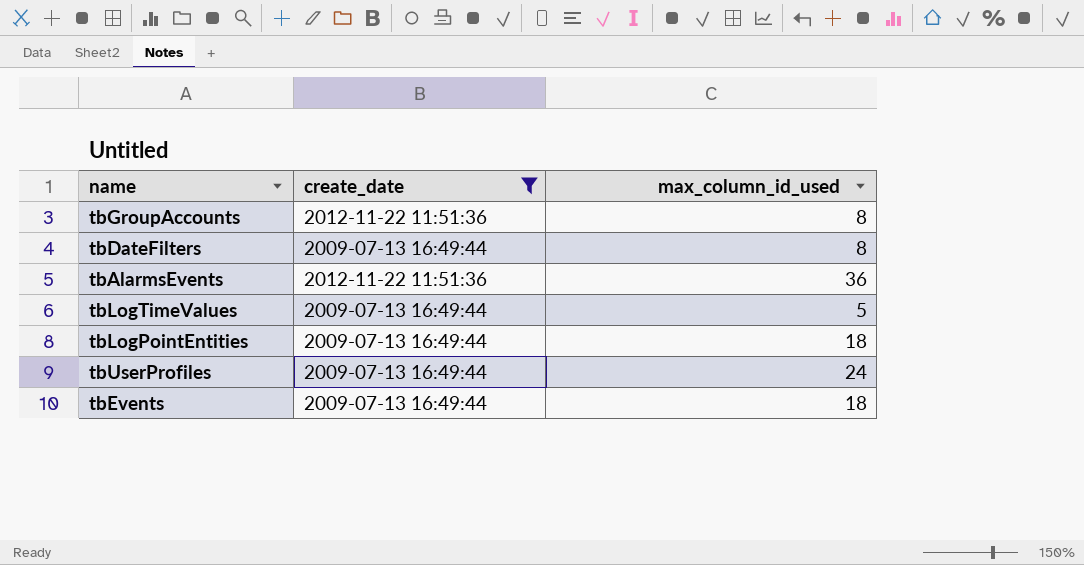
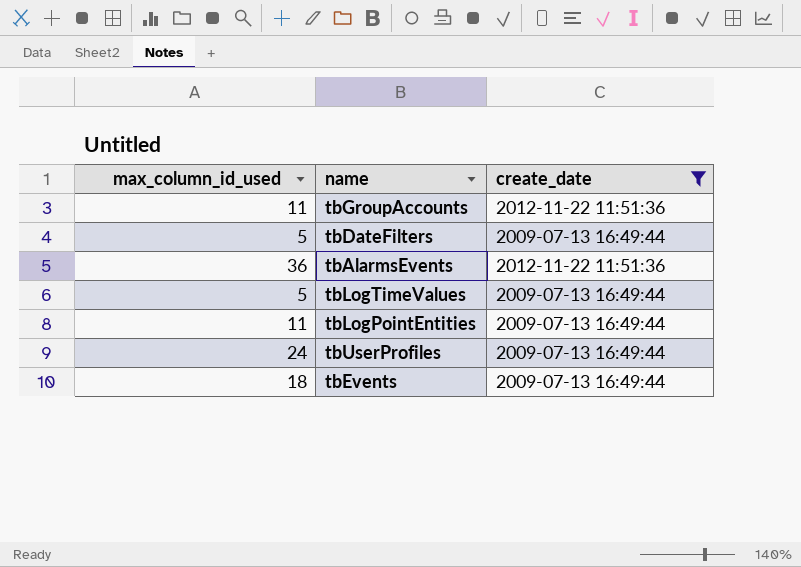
column max_column_id_used | position: 3 -> 1
tbGroupAccounts | max_column_id_used: 8 -> 11
tbDateFilters | max_column_id_used: 8 -> 5
tbLogPointEntities | max_column_id_used: 18 -> 11

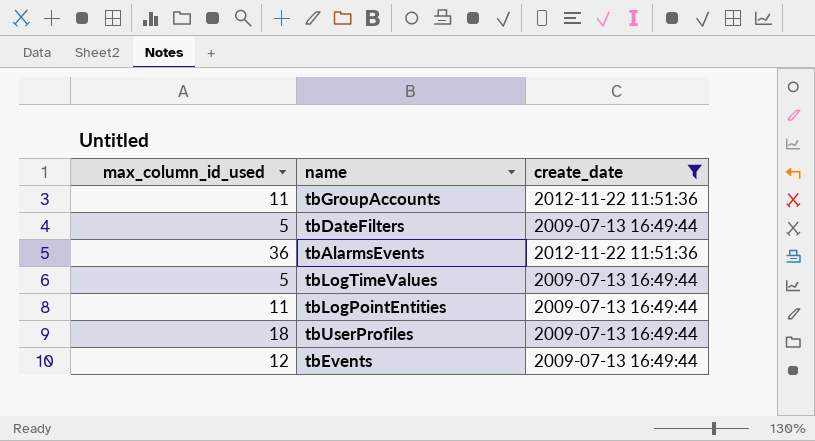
tbUserProfiles | max_column_id_used: 24 -> 18
tbEvents | max_column_id_used: 18 -> 12

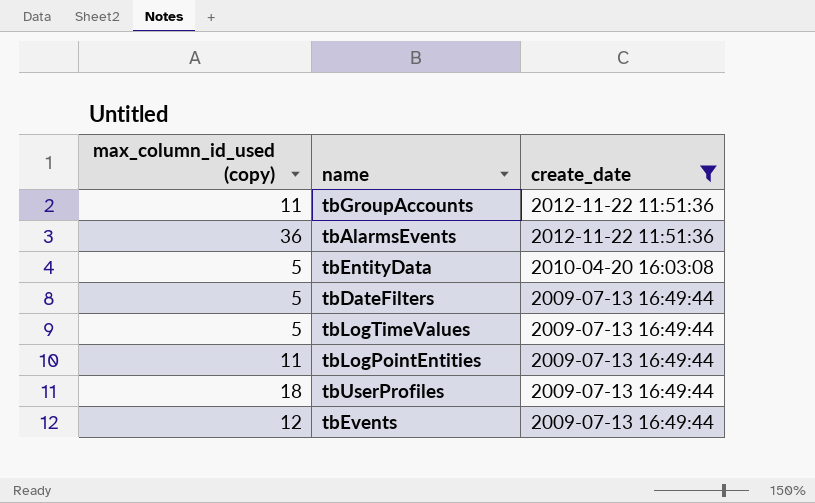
row order: none -> create_date descending
column name: max_column_id_used -> max_column_id_used (copy)
row tbEntityData: none -> 5 | 2010-04-20 16:03:08

